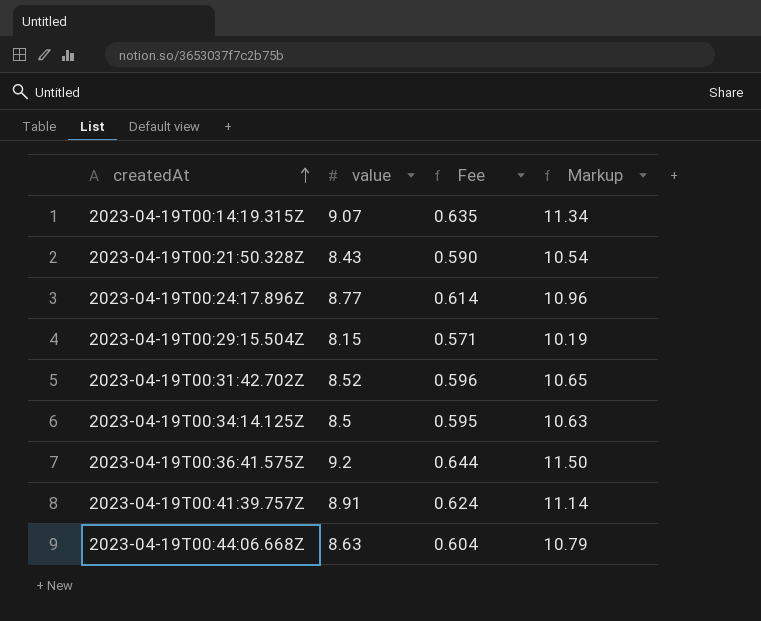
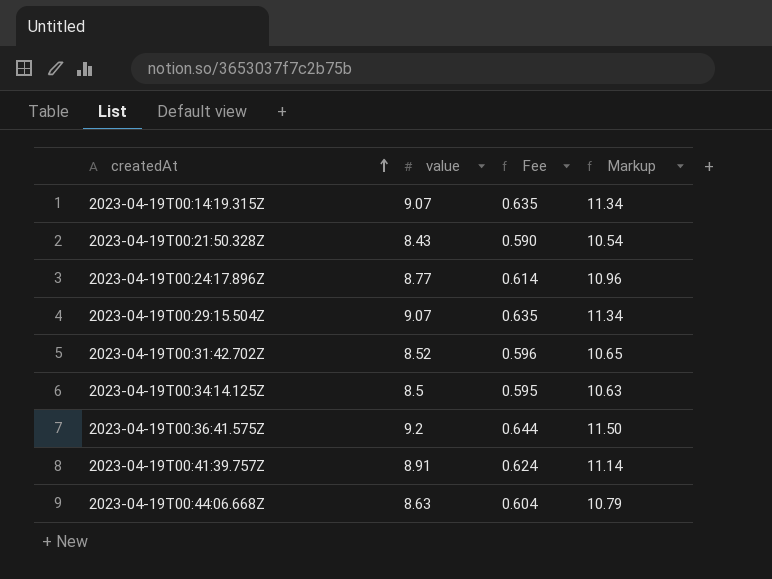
2023-04-19T00:29:15.504Z | value: 8.15 -> 9.07
2023-04-19T00:29:15.504Z | Fee: 0.571 -> 0.635
2023-04-19T00:29:15.504Z | Markup: 10.19 -> 11.34

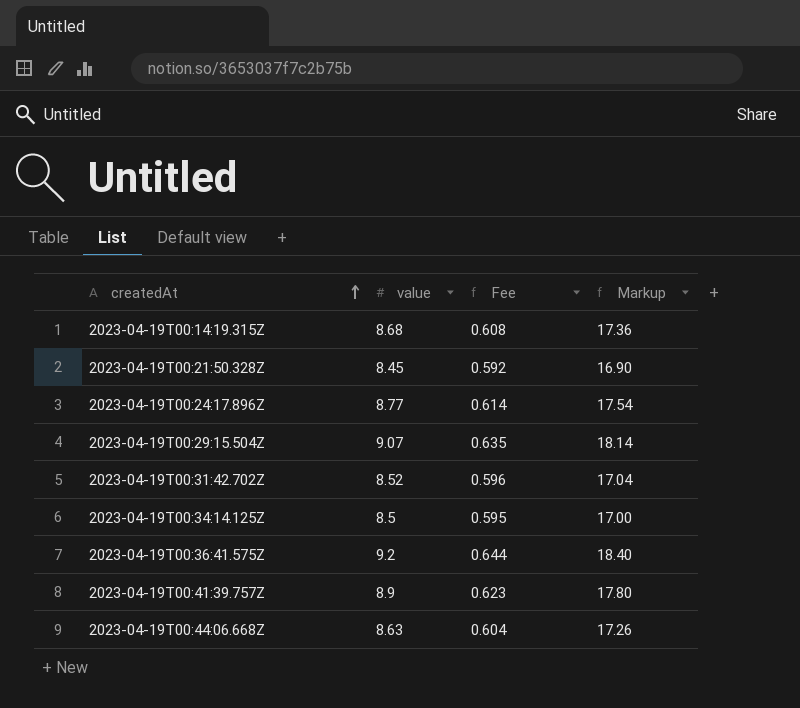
column Markup | formula: [value] * 1.25 -> [value] * 2
2023-04-19T00:14:19.315Z | value: 9.07 -> 8.68
2023-04-19T00:14:19.315Z | Fee: 0.635 -> 0.608
2023-04-19T00:21:50.328Z | value: 8.43 -> 8.45
2023-04-19T00:21:50.328Z | Fee: 0.590 -> 0.592
2023-04-19T00:41:39.757Z | value: 8.91 -> 8.9
2023-04-19T00:41:39.757Z | Fee: 0.624 -> 0.623

